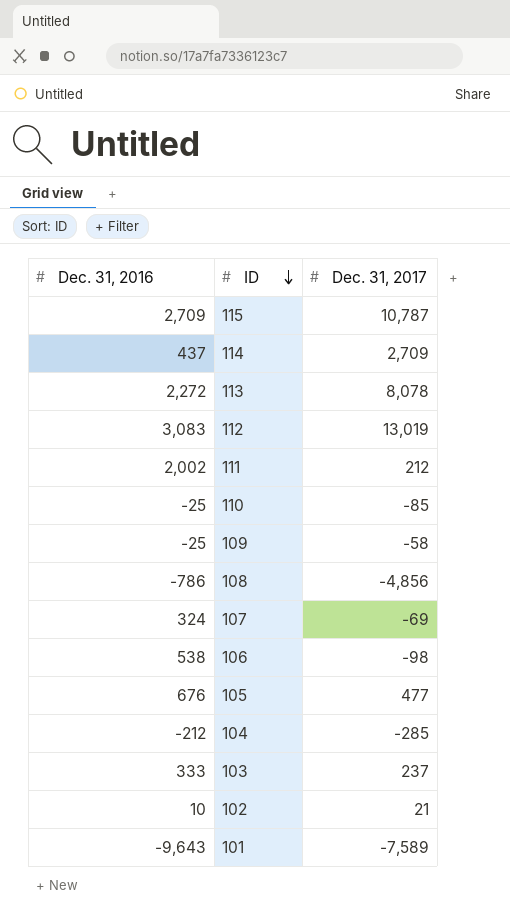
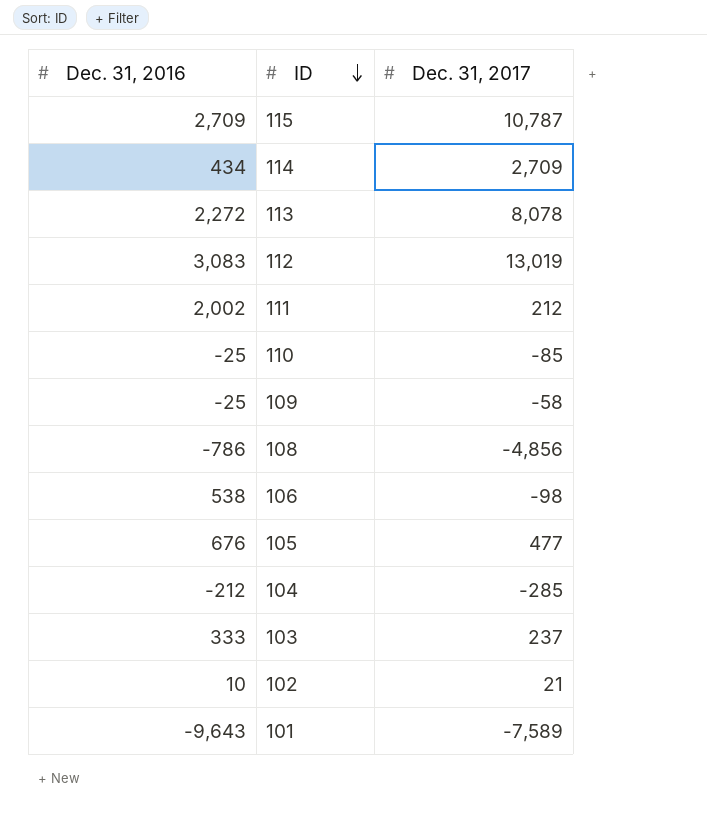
row 107: 324 | -69 -> none
114 | Dec. 31, 2016: 437 -> 434

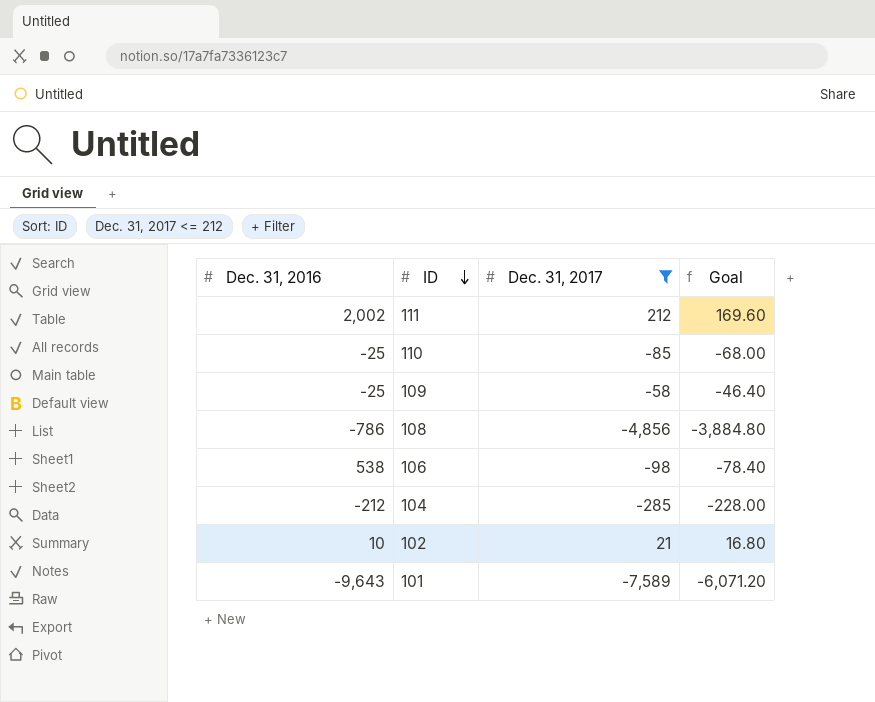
filter: none -> Dec. 31, 2017 <= 212
column Goal | formula: none -> [Dec. 31, 2017] * 0.8

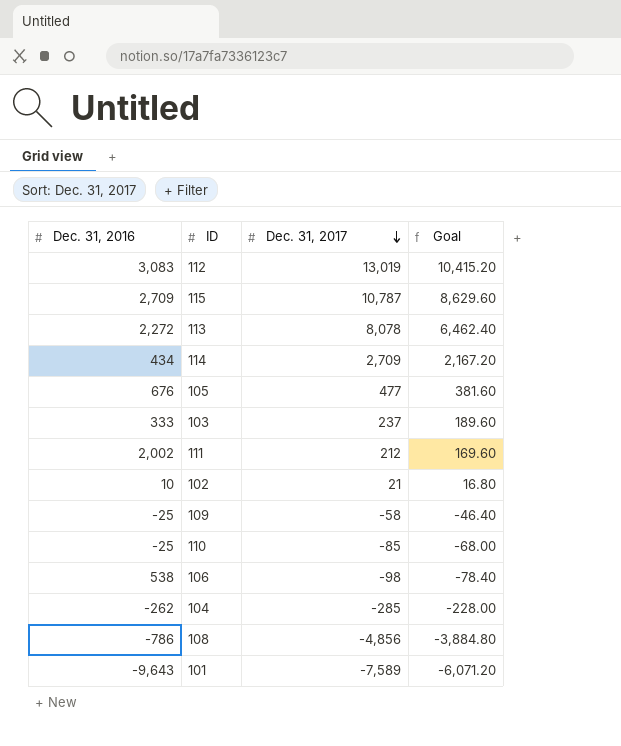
filter: Dec. 31, 2017 <= 212 -> none
row order: ID descending -> Dec. 31, 2017 descending
104 | Dec. 31, 2016: -212 -> -262

